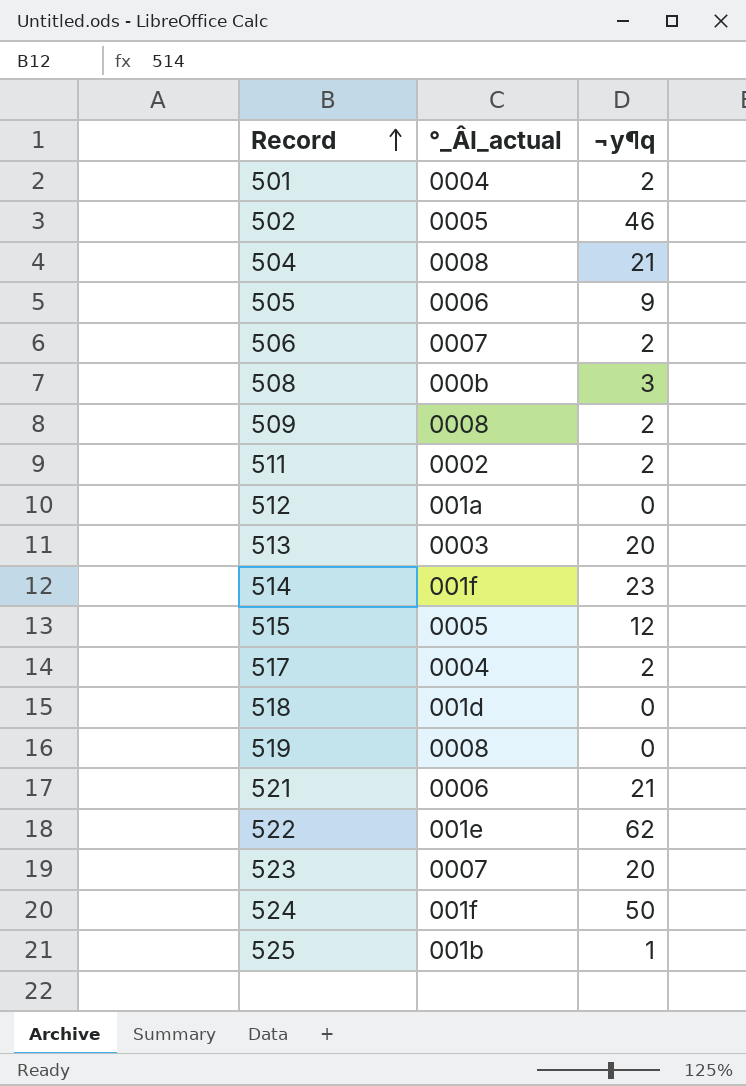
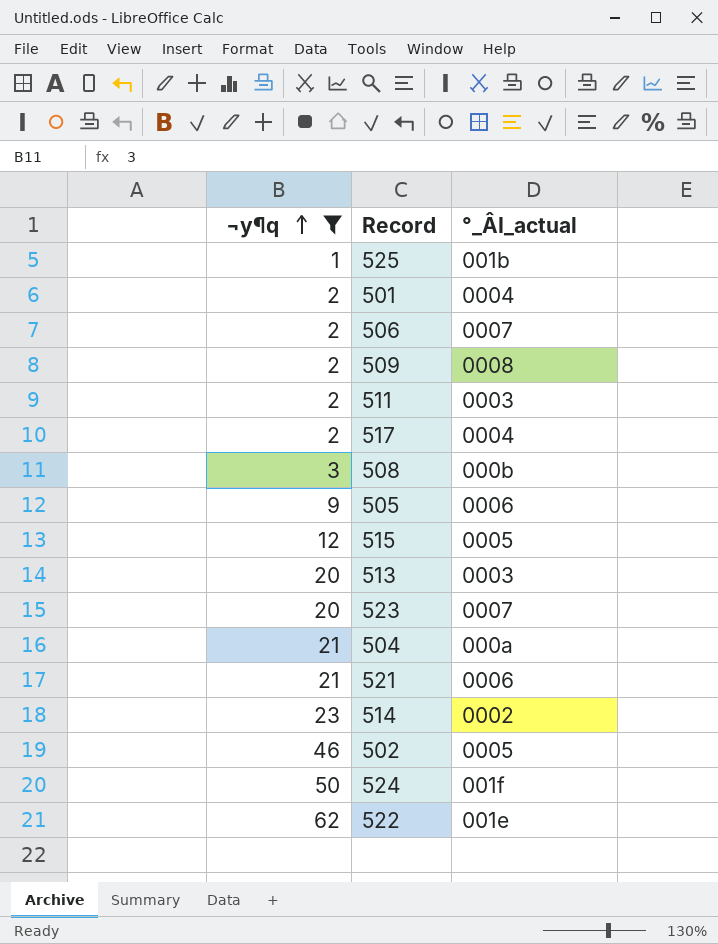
filter: none -> ¬y¶q != 0
row order: Record ascending -> ¬y¶q ascending
column ¬y¶q | position: 3 -> 1
511 | °_ÂI_actual: 0002 -> 0003
504 | °_ÂI_actual: 0008 -> 000a
514 | °_ÂI_actual: 001f -> 0002

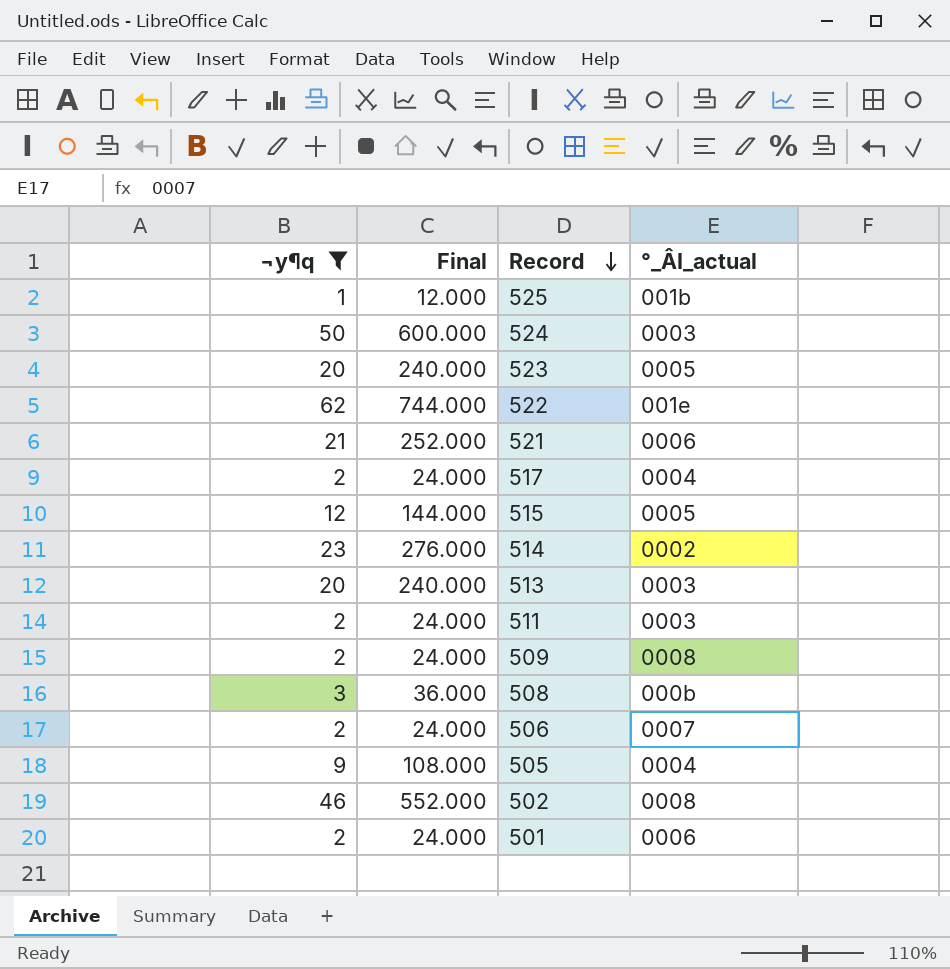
row order: ¬y¶q ascending -> Record descending
column Final | formula: none -> [¬y¶q] * 12
row 504: 21 | 000a -> none
524 | °_ÂI_actual: 001f -> 0003
523 | °_ÂI_actual: 0007 -> 0005
505 | °_ÂI_actual: 0006 -> 0004
502 | °_ÂI_actual: 0005 -> 0008
501 | °_ÂI_actual: 0004 -> 0006

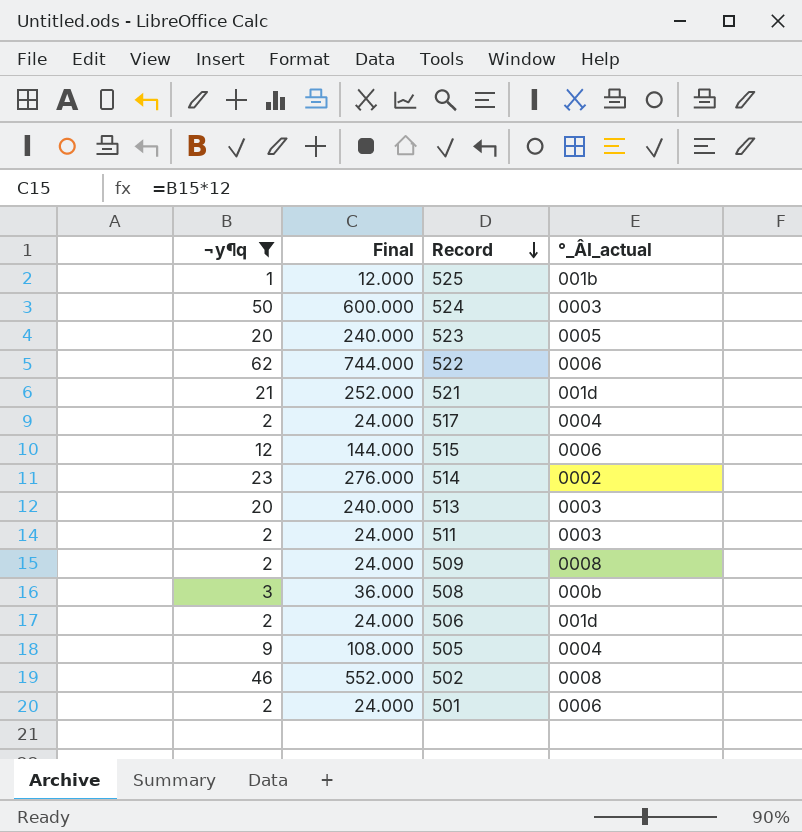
522 | °_ÂI_actual: 001e -> 0006
521 | °_ÂI_actual: 0006 -> 001d
515 | °_ÂI_actual: 0005 -> 0006
506 | °_ÂI_actual: 0007 -> 001d

